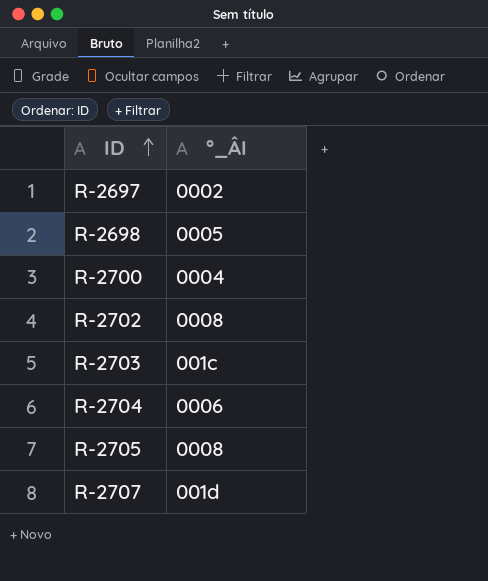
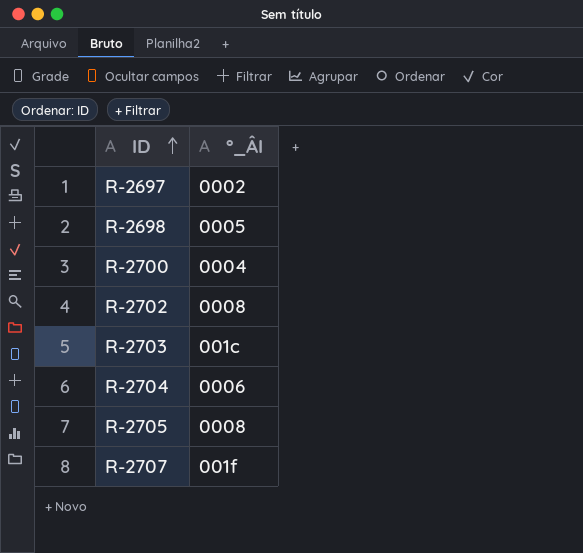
R-2707 | °_ÂI: 001d -> 001f

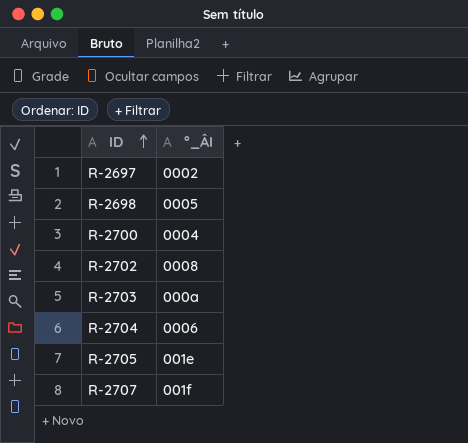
R-2703 | °_ÂI: 001c -> 000a
R-2705 | °_ÂI: 0008 -> 001e

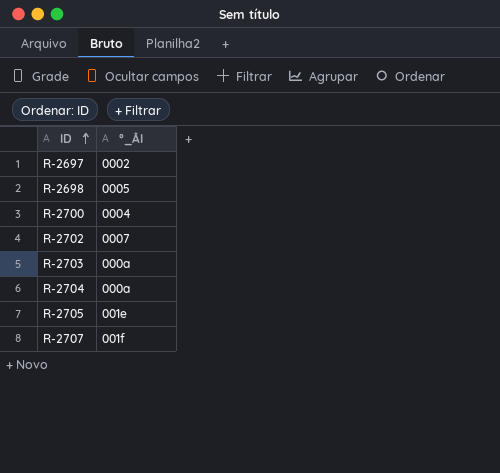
R-2702 | °_ÂI: 0008 -> 0007
R-2704 | °_ÂI: 0006 -> 000a

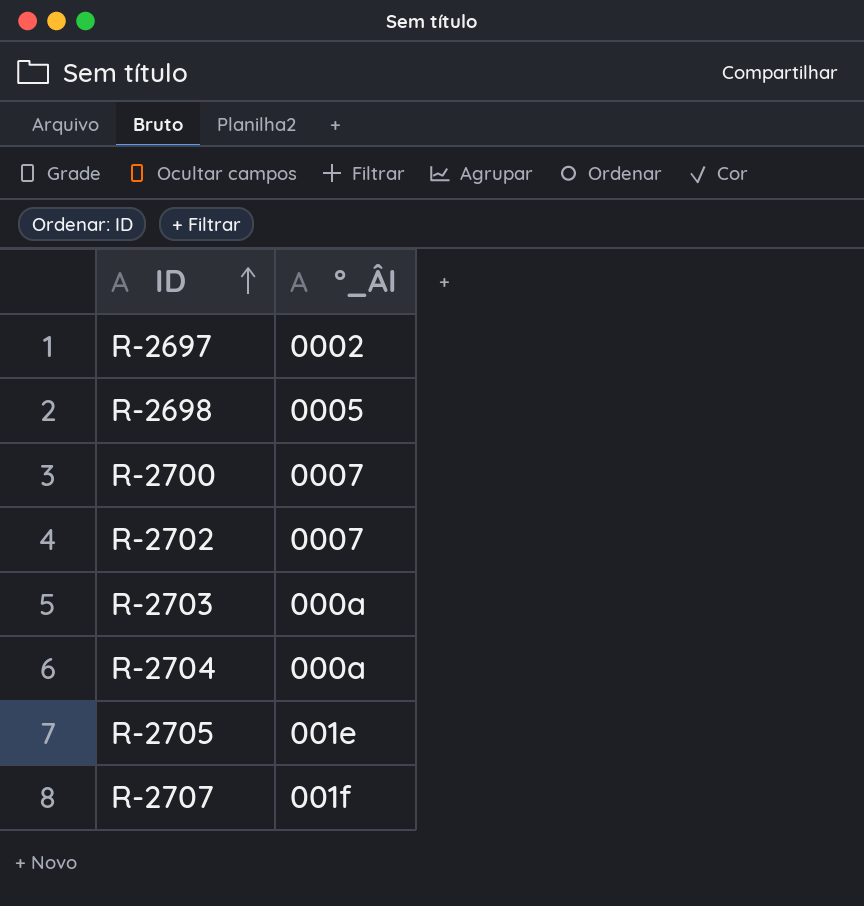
R-2700 | °_ÂI: 0004 -> 0007

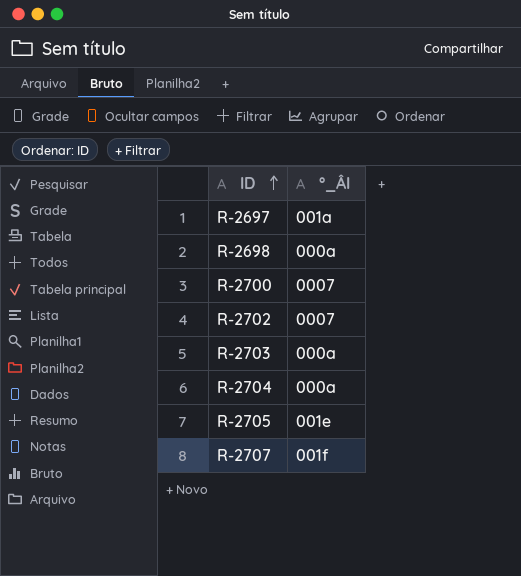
R-2697 | °_ÂI: 0002 -> 001a
R-2698 | °_ÂI: 0005 -> 000a

